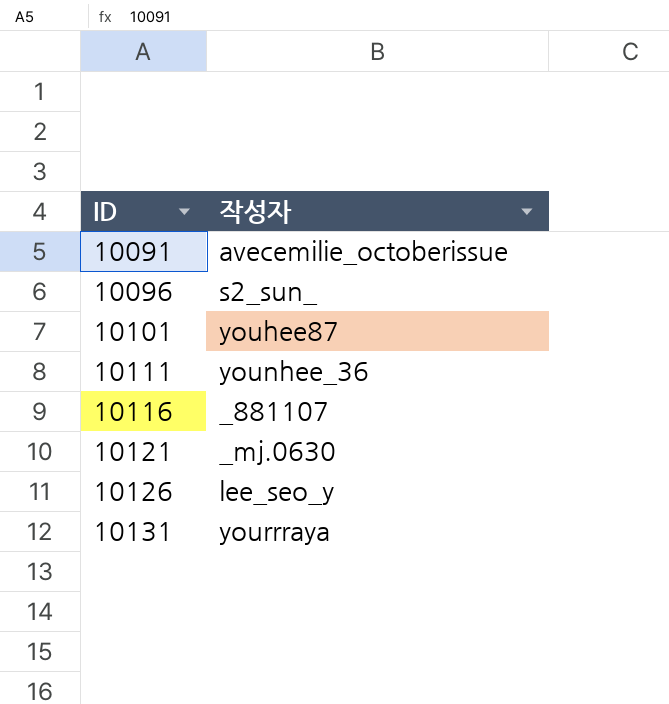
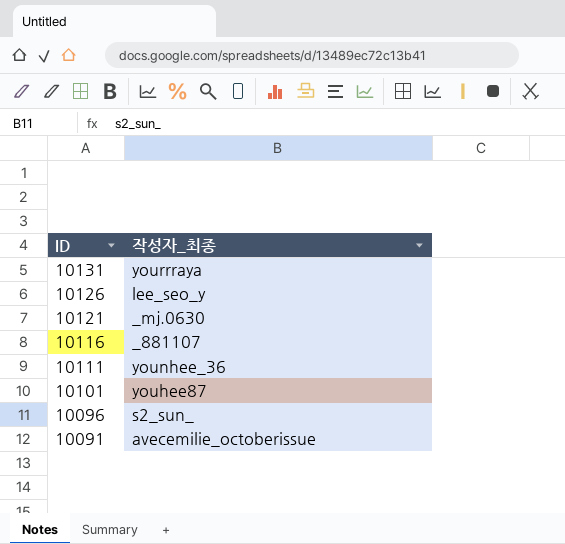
row order: ID ascending -> ID descending
column name: 작성자 -> 작성자_최종

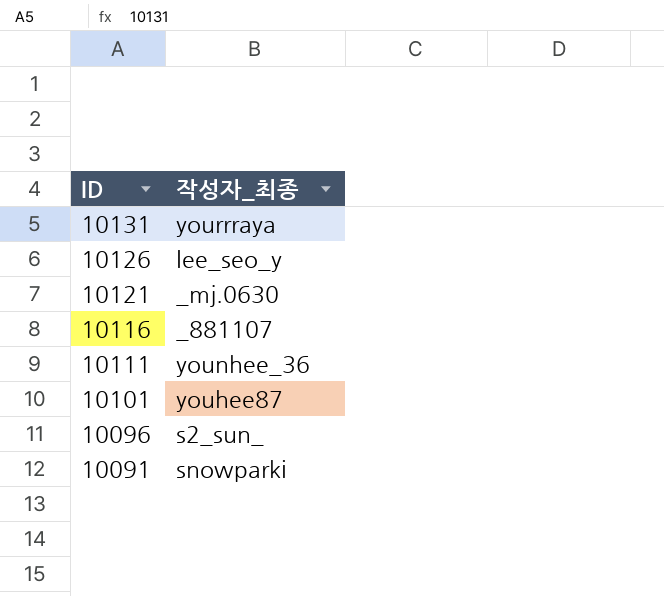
10091 | 작성자_최종: avecemilie_octoberissue -> snowparki

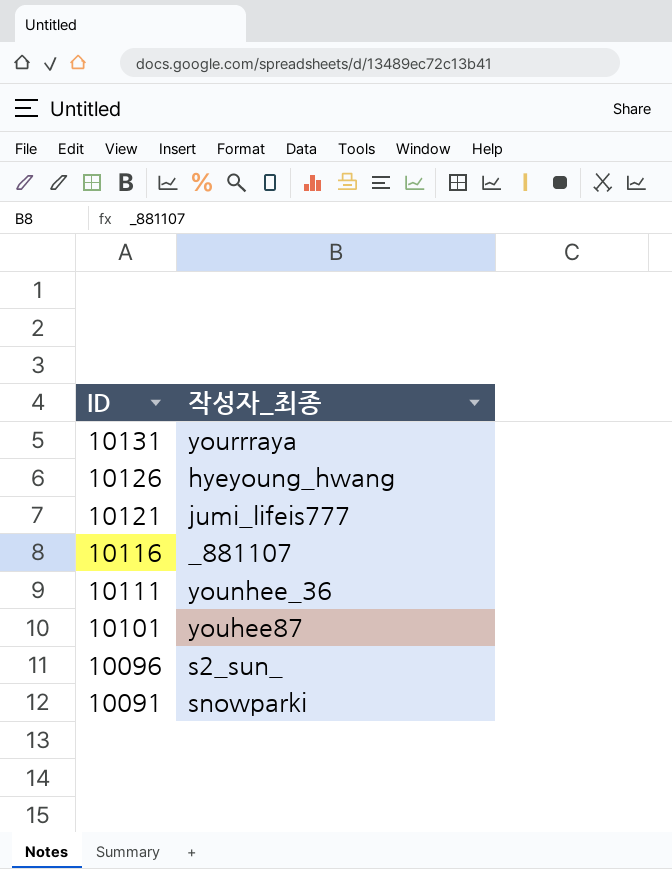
10126 | 작성자_최종: lee_seo_y -> hyeyoung_hwang
10121 | 작성자_최종: _mj.0630 -> jumi_lifeis777

